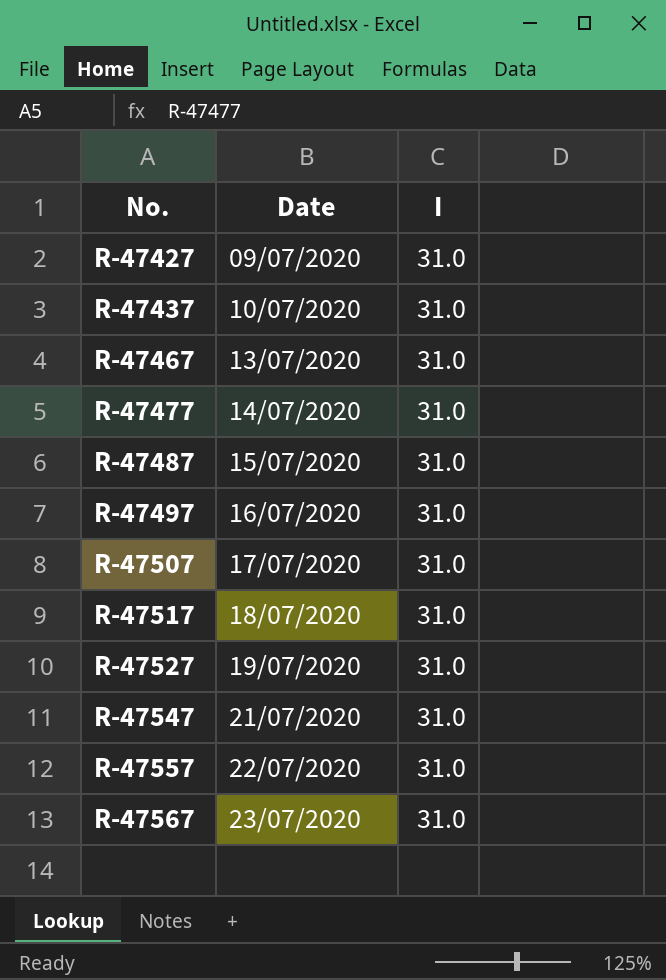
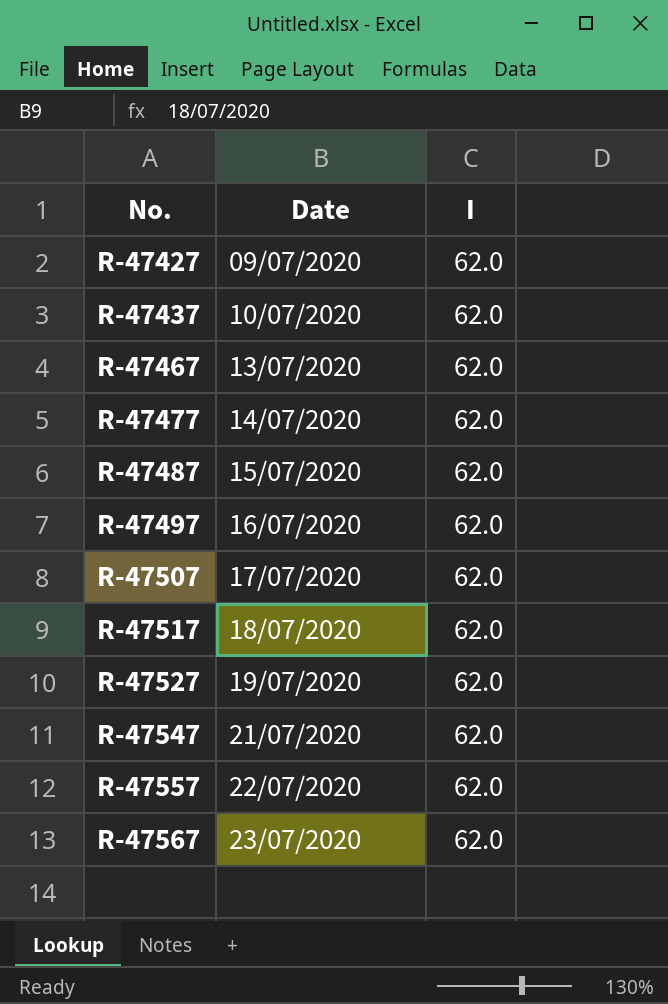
R-47427 | I: 31.0 -> 62.0
R-47437 | I: 31.0 -> 62.0
R-47467 | I: 31.0 -> 62.0
R-47477 | I: 31.0 -> 62.0
R-47487 | I: 31.0 -> 62.0
R-47497 | I: 31.0 -> 62.0
R-47507 | I: 31.0 -> 62.0
R-47517 | I: 31.0 -> 62.0
R-47527 | I: 31.0 -> 62.0
R-47547 | I: 31.0 -> 62.0
R-47557 | I: 31.0 -> 62.0
R-47567 | I: 31.0 -> 62.0

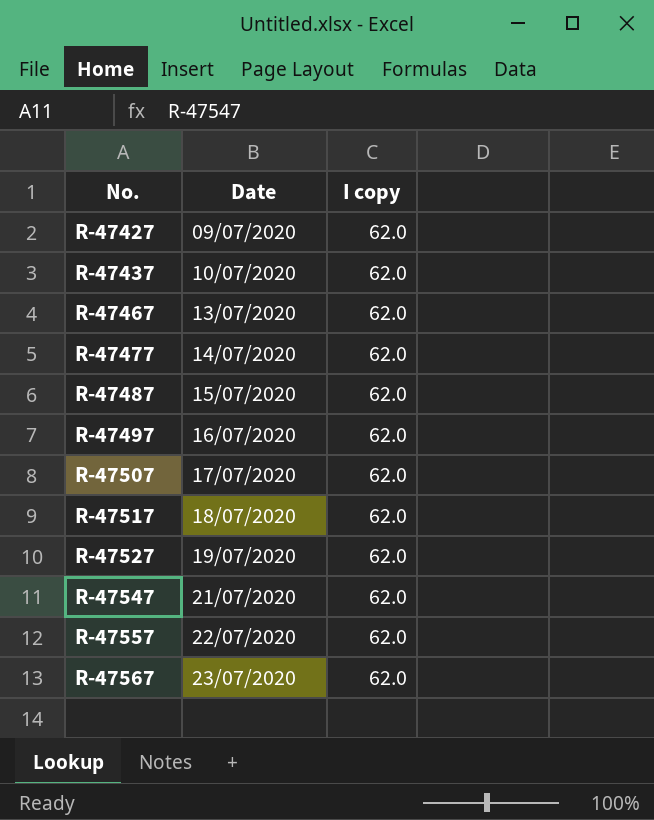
column name: I -> I copy

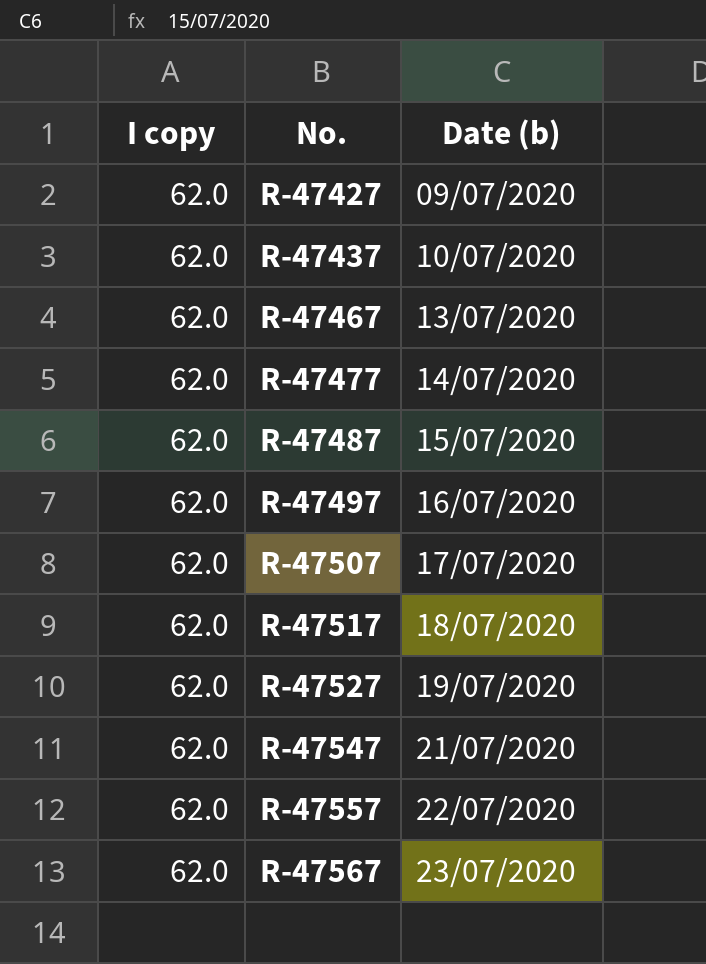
column I copy | position: 3 -> 1
column name: Date -> Date (b)

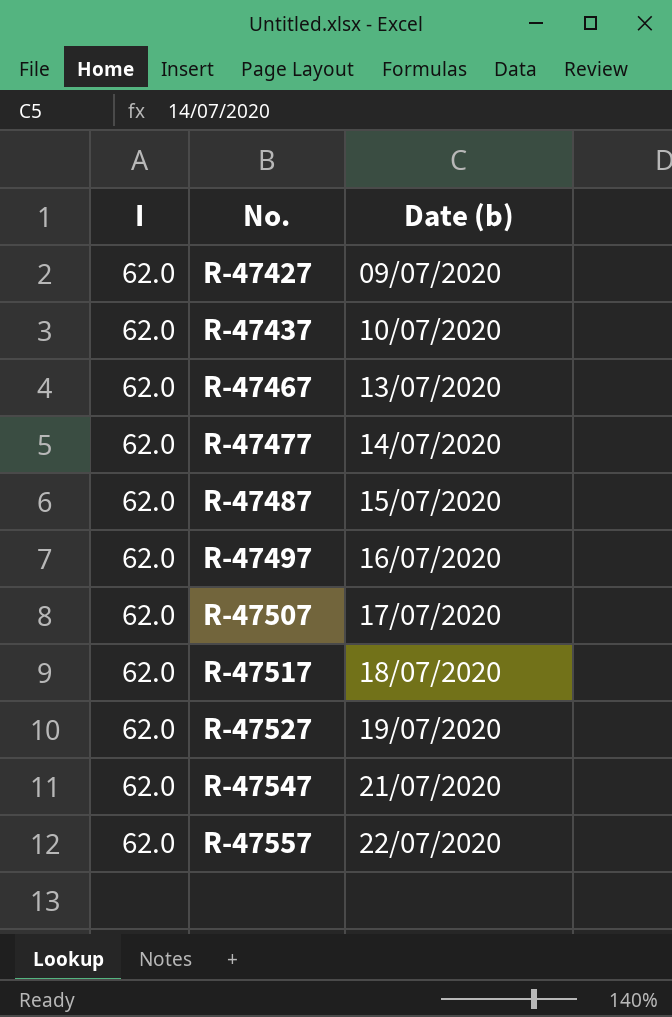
column name: I copy -> I
row R-47567: 62.0 | 23/07/2020 -> none

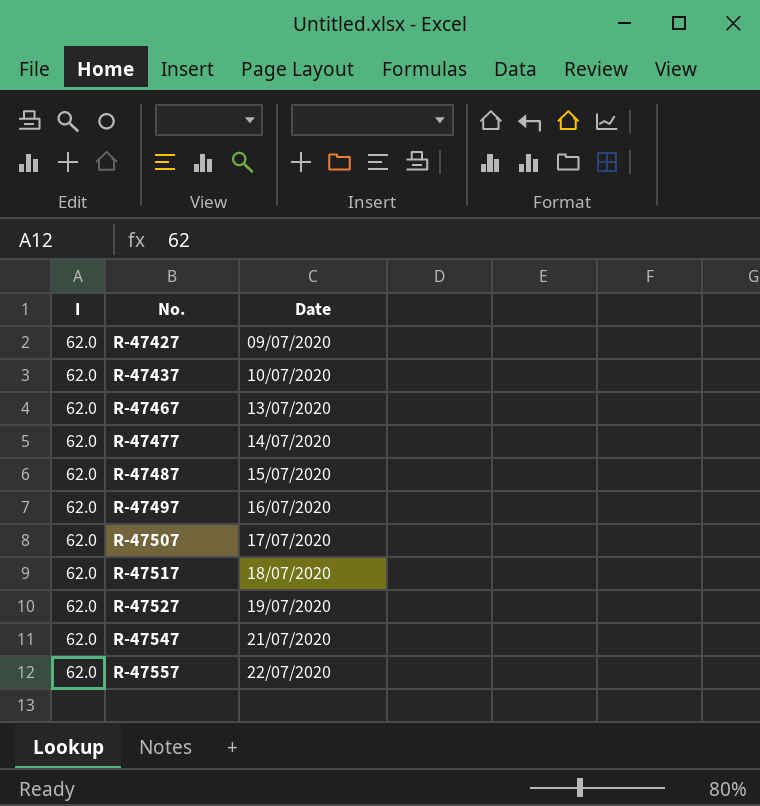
column name: Date (b) -> Date

